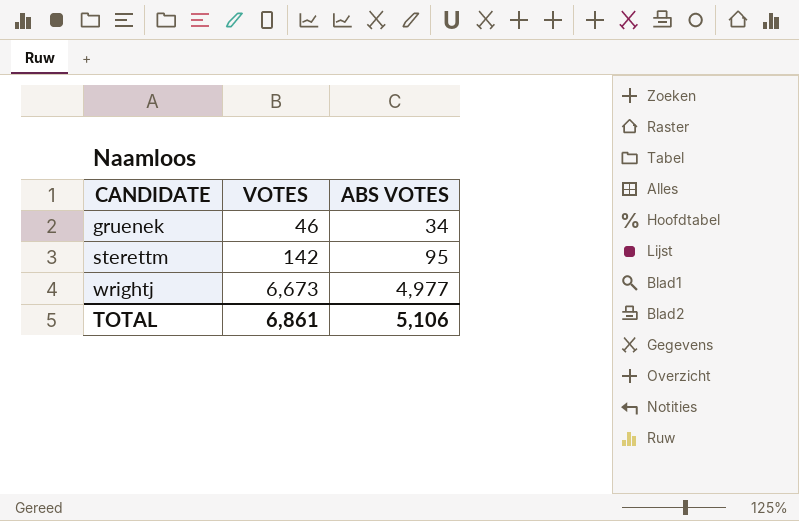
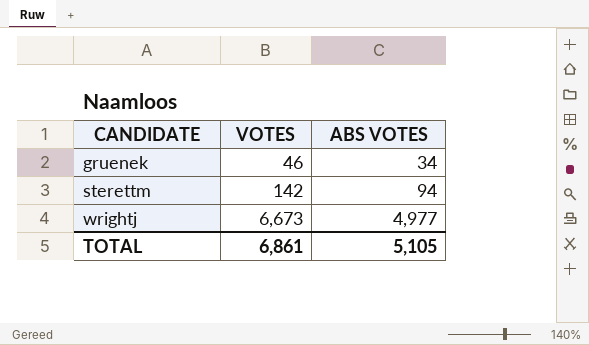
sterettm | ABS VOTES: 95 -> 94
TOTAL | ABS VOTES: 5,106 -> 5,105

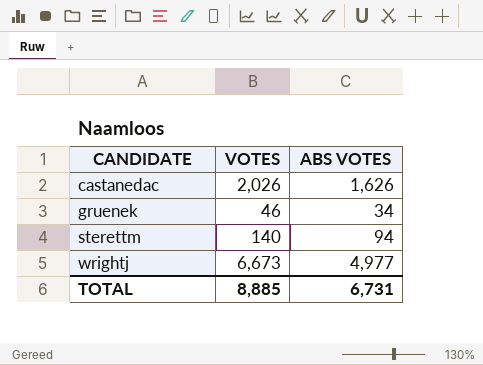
row castanedac: none -> 2,026 | 1,626
sterettm | VOTES: 142 -> 140
TOTAL | VOTES: 6,861 -> 8,885
TOTAL | ABS VOTES: 5,105 -> 6,731

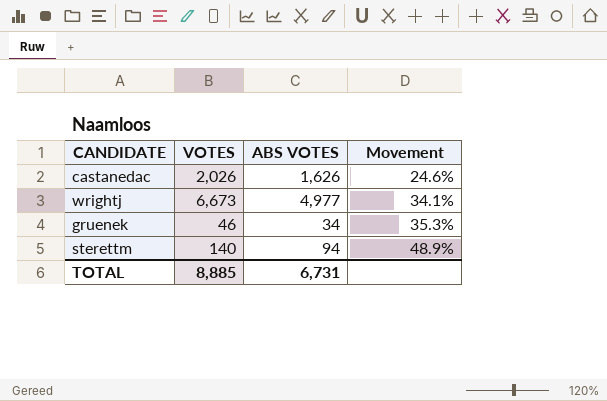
row order: CANDIDATE ascending -> Movement ascending
column Movement | formula: none -> ([VOTES] - [ABS VOTES]) / [ABS VOTES]

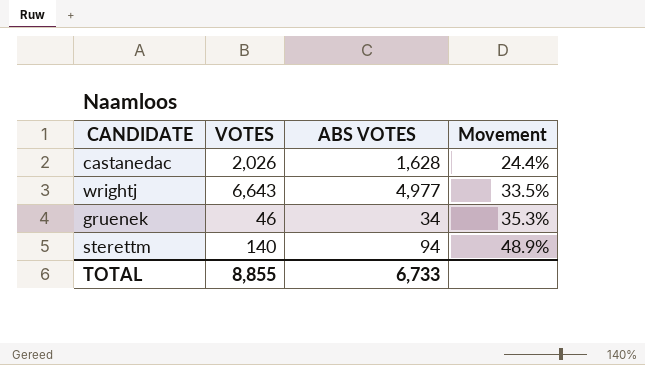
castanedac | ABS VOTES: 1,626 -> 1,628
castanedac | Movement: 24.6% -> 24.4%
wrightj | VOTES: 6,673 -> 6,643
wrightj | Movement: 34.1% -> 33.5%
TOTAL | VOTES: 8,885 -> 8,855
TOTAL | ABS VOTES: 6,731 -> 6,733

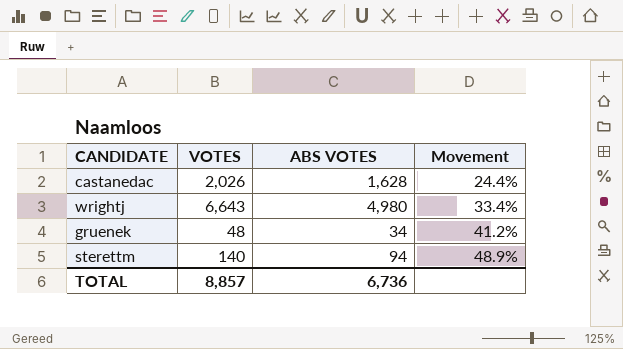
wrightj | ABS VOTES: 4,977 -> 4,980
wrightj | Movement: 33.5% -> 33.4%
gruenek | VOTES: 46 -> 48
gruenek | Movement: 35.3% -> 41.2%
TOTAL | VOTES: 8,855 -> 8,857
TOTAL | ABS VOTES: 6,733 -> 6,736

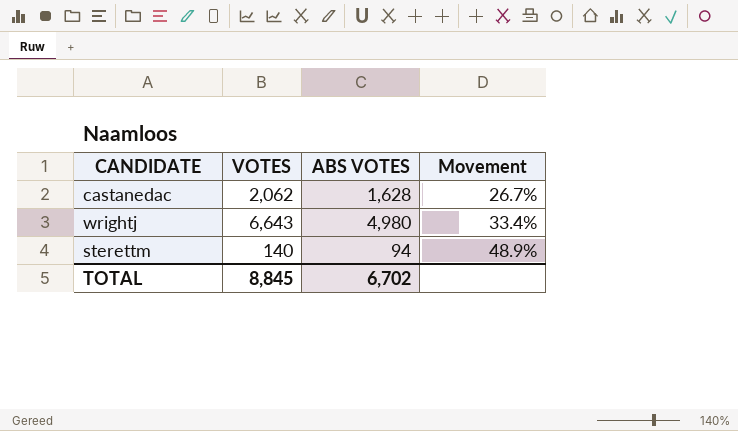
row gruenek: 48 | 34 | 41.2% -> none
castanedac | VOTES: 2,026 -> 2,062
castanedac | Movement: 24.4% -> 26.7%
TOTAL | VOTES: 8,857 -> 8,845
TOTAL | ABS VOTES: 6,736 -> 6,702

